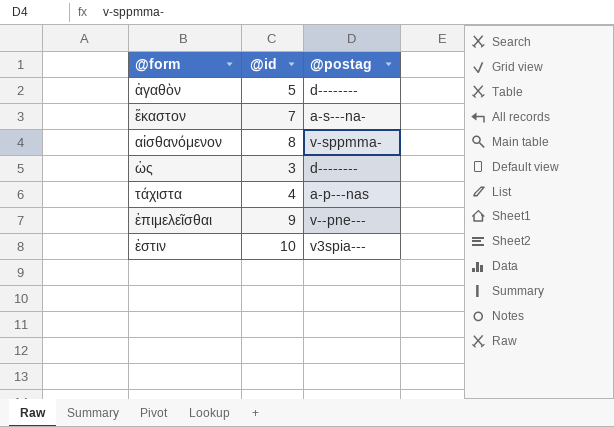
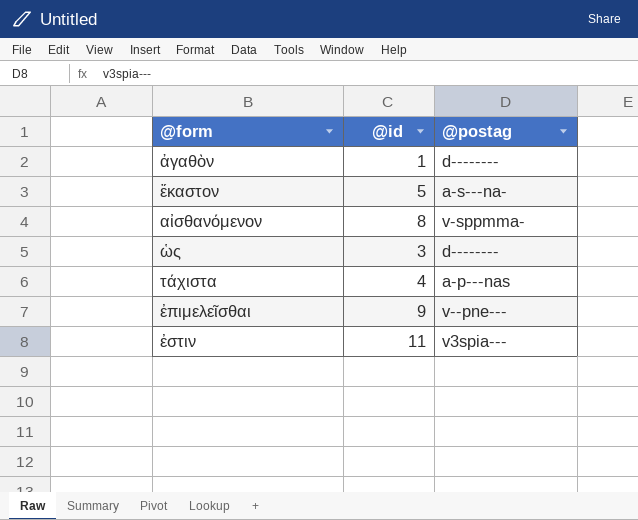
ἀγαθὸν | @id: 5 -> 1
ἕκαστον | @id: 7 -> 5
ἐστιν | @id: 10 -> 11

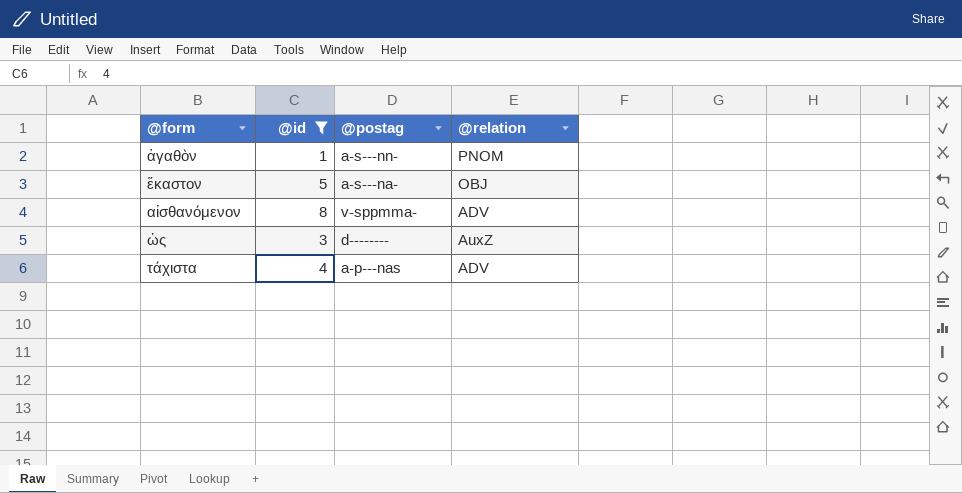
filter: none -> @id <= 8
column @relation | position: none -> 4
ἀγαθὸν | @postag: d-------- -> a-s---nn-

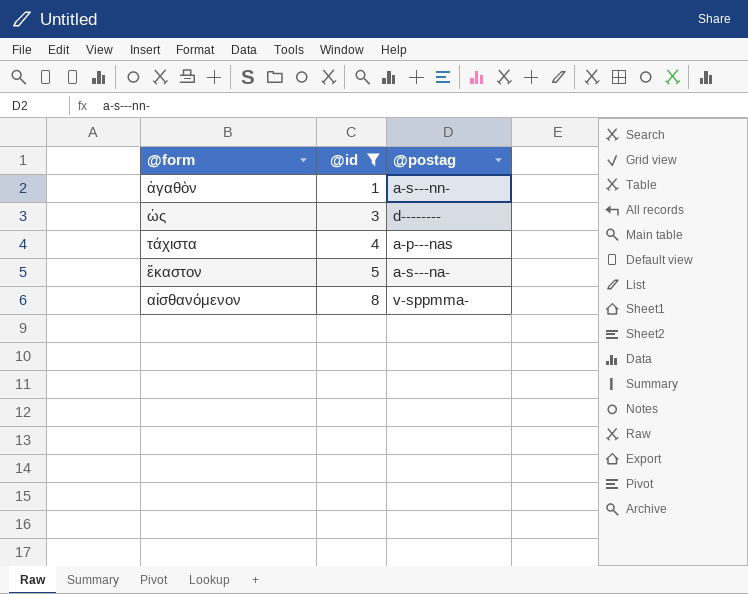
row order: none -> @id ascending
column @relation | position: 4 -> none

